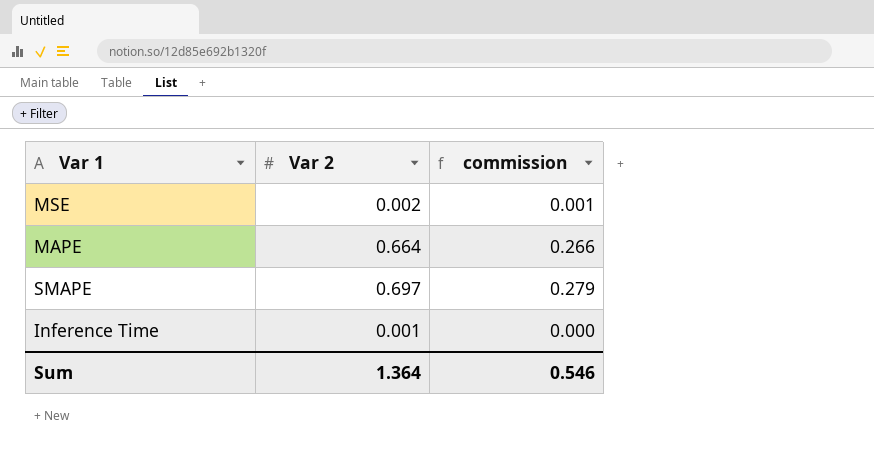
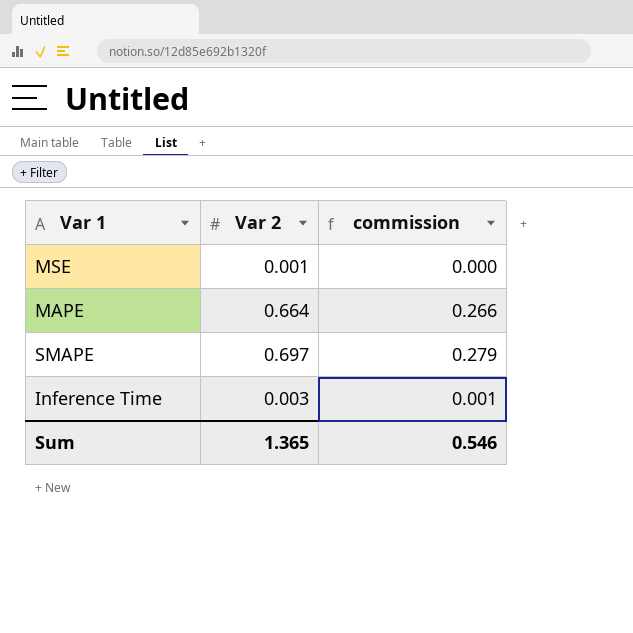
MSE | Var 2: 0.002 -> 0.001
MSE | commission: 0.001 -> 0.000
Inference Time | Var 2: 0.001 -> 0.003
Inference Time | commission: 0.000 -> 0.001
Sum | Var 2: 1.364 -> 1.365

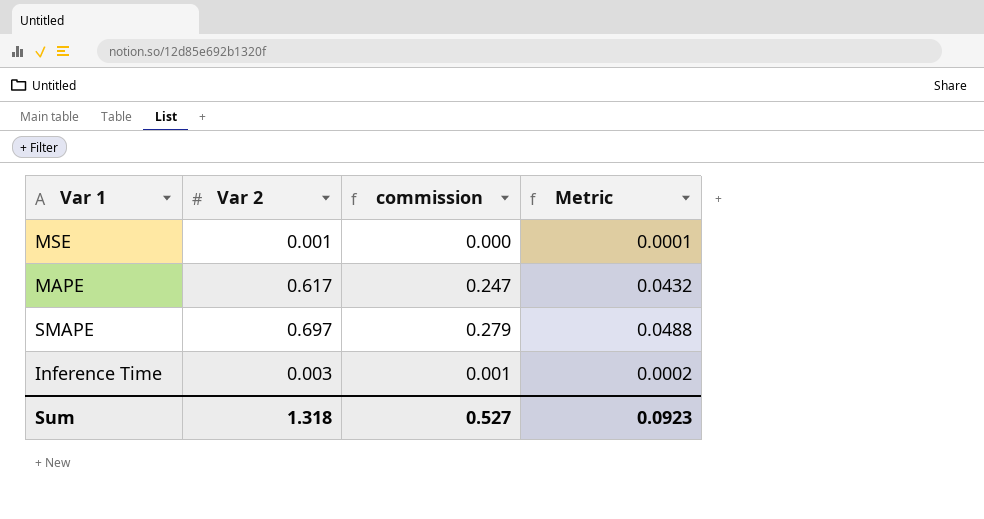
column Metric | formula: none -> [Var 2] * 0.07
MAPE | Var 2: 0.664 -> 0.617
MAPE | commission: 0.266 -> 0.247
Sum | Var 2: 1.365 -> 1.318
Sum | commission: 0.546 -> 0.527

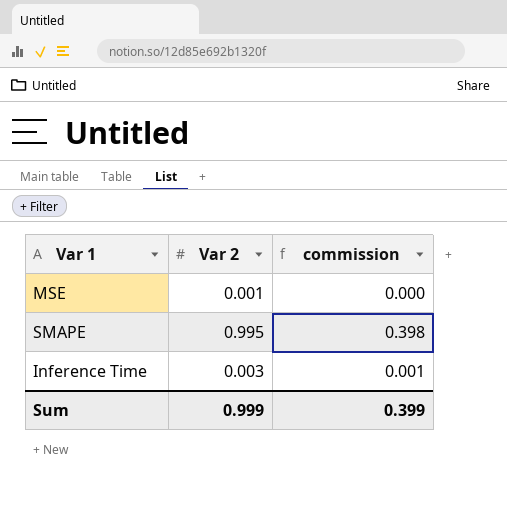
column Metric | formula: [Var 2] * 0.07 -> none
row MAPE: 0.617 | 0.247 | 0.0432 -> none
SMAPE | Var 2: 0.697 -> 0.995
SMAPE | commission: 0.279 -> 0.398
Sum | Var 2: 1.318 -> 0.999
Sum | commission: 0.527 -> 0.399

